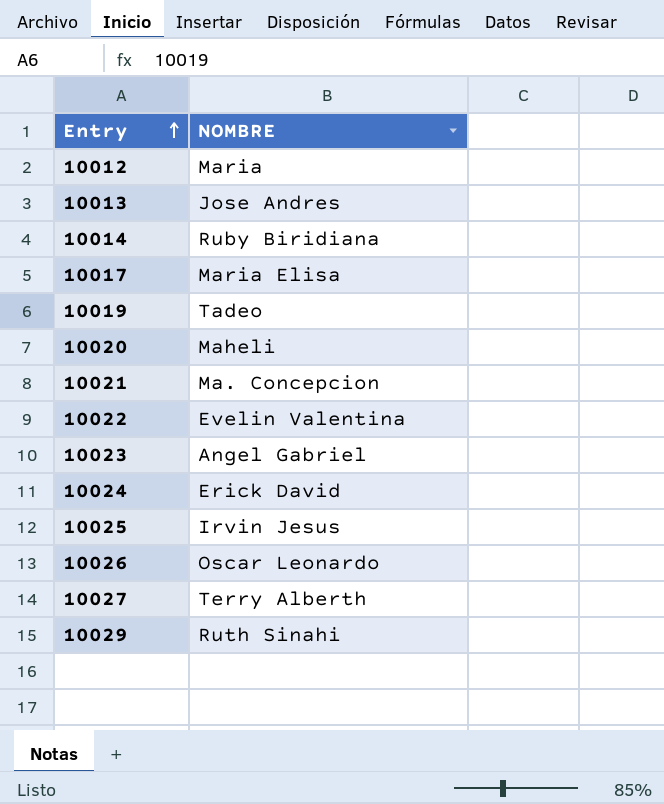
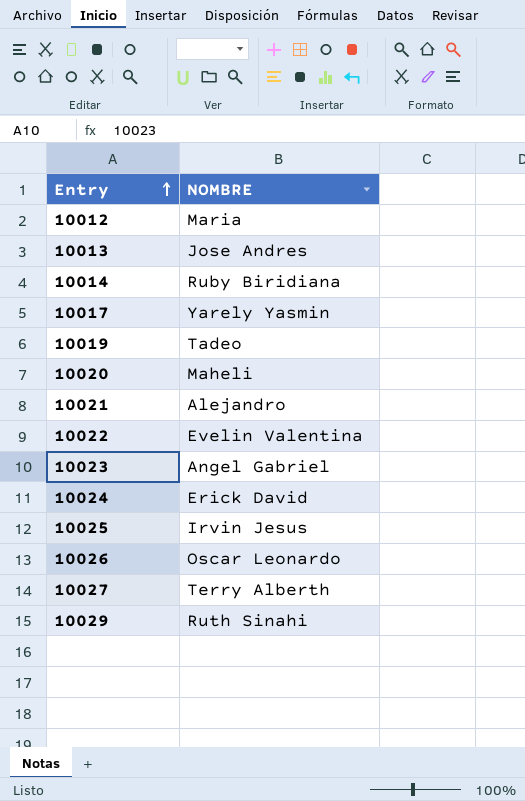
10017 | NOMBRE: Maria Elisa -> Yarely Yasmin
10021 | NOMBRE: Ma. Concepcion -> Alejandro

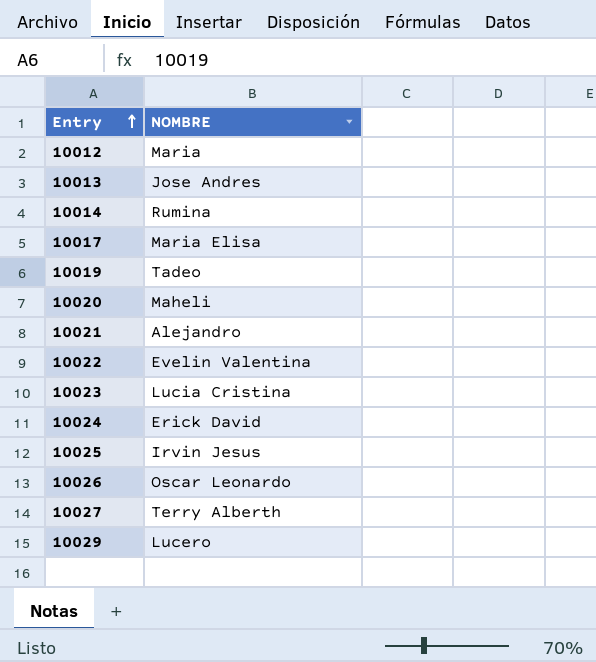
10014 | NOMBRE: Ruby Biridiana -> Rumina
10017 | NOMBRE: Yarely Yasmin -> Maria Elisa
10023 | NOMBRE: Angel Gabriel -> Lucia Cristina
10029 | NOMBRE: Ruth Sinahi -> Lucero

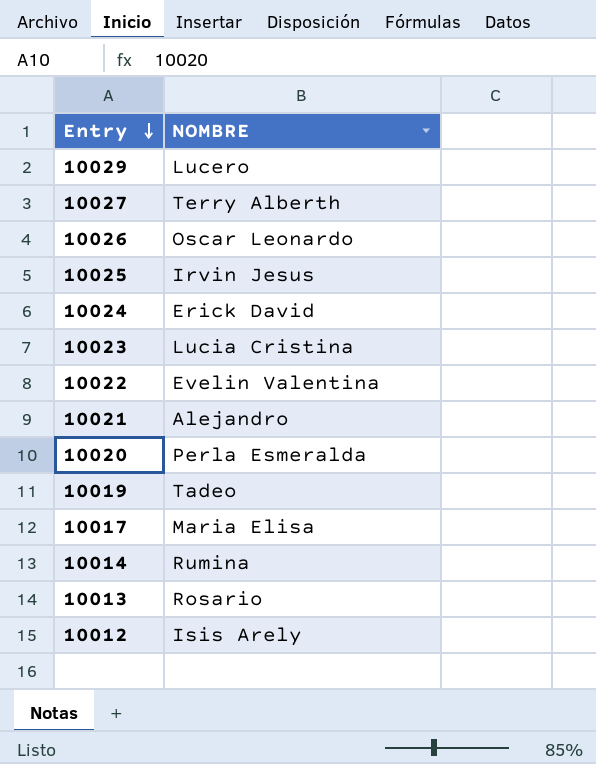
row order: Entry ascending -> Entry descending
10020 | NOMBRE: Maheli -> Perla Esmeralda
10013 | NOMBRE: Jose Andres -> Rosario
10012 | NOMBRE: Maria -> Isis Arely

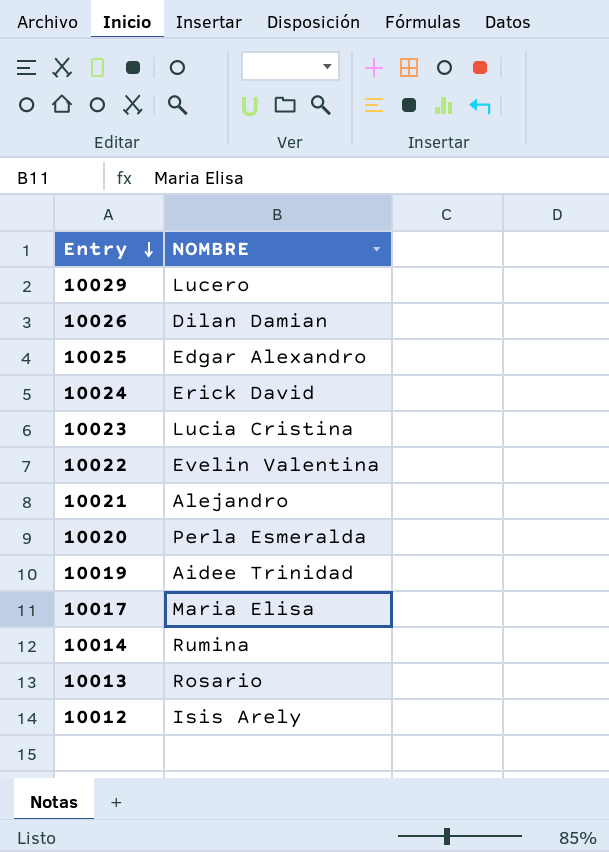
row 10027: Terry Alberth -> none
10026 | NOMBRE: Oscar Leonardo -> Dilan Damian
10025 | NOMBRE: Irvin Jesus -> Edgar Alexandro
10019 | NOMBRE: Tadeo -> Aidee Trinidad

